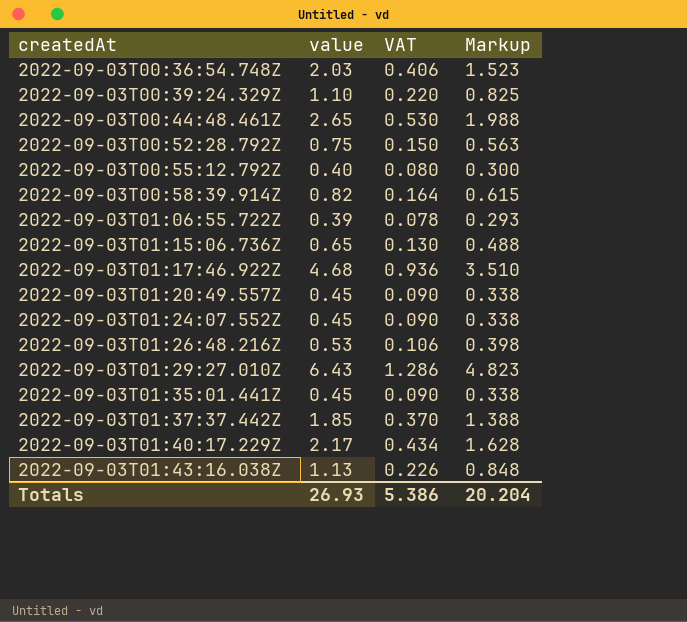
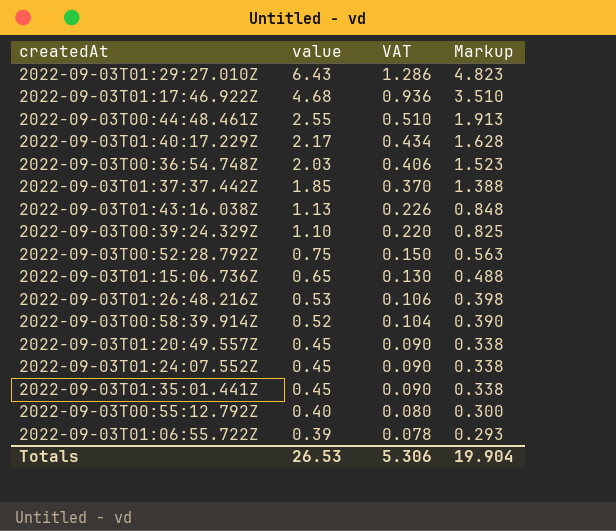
row order: createdAt ascending -> value descending
2022-09-03T00:44:48.461Z | value: 2.65 -> 2.55
2022-09-03T00:44:48.461Z | VAT: 0.530 -> 0.510
2022-09-03T00:44:48.461Z | Markup: 1.988 -> 1.913
2022-09-03T00:58:39.914Z | value: 0.82 -> 0.52
2022-09-03T00:58:39.914Z | VAT: 0.164 -> 0.104
2022-09-03T00:58:39.914Z | Markup: 0.615 -> 0.390
Totals | value: 26.93 -> 26.53
Totals | VAT: 5.386 -> 5.306
Totals | Markup: 20.204 -> 19.904

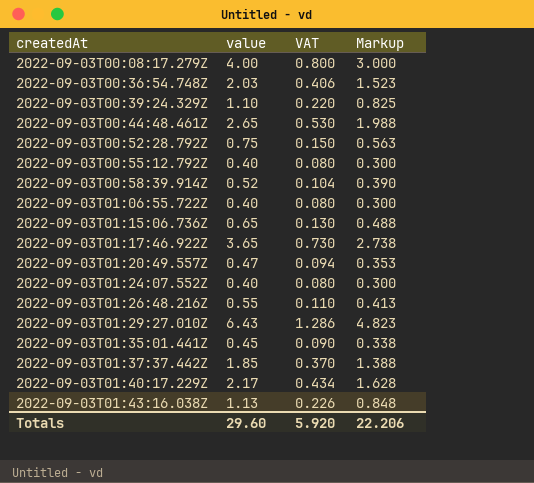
row order: value descending -> createdAt ascending
row 2022-09-03T00:08:17.279Z: none -> 4.00 | 0.800 | 3.000
2022-09-03T00:44:48.461Z | value: 2.55 -> 2.65
2022-09-03T00:44:48.461Z | VAT: 0.510 -> 0.530
2022-09-03T00:44:48.461Z | Markup: 1.913 -> 1.988
2022-09-03T01:06:55.722Z | value: 0.39 -> 0.40
2022-09-03T01:06:55.722Z | VAT: 0.078 -> 0.080
2022-09-03T01:06:55.722Z | Markup: 0.293 -> 0.300
2022-09-03T01:17:46.922Z | value: 4.68 -> 3.65
2022-09-03T01:17:46.922Z | VAT: 0.936 -> 0.730
2022-09-03T01:17:46.922Z | Markup: 3.510 -> 2.738
2022-09-03T01:20:49.557Z | value: 0.45 -> 0.47
2022-09-03T01:20:49.557Z | VAT: 0.090 -> 0.094
2022-09-03T01:20:49.557Z | Markup: 0.338 -> 0.353
2022-09-03T01:24:07.552Z | value: 0.45 -> 0.40
2022-09-03T01:24:07.552Z | VAT: 0.090 -> 0.080
2022-09-03T01:24:07.552Z | Markup: 0.338 -> 0.300
2022-09-03T01:26:48.216Z | value: 0.53 -> 0.55
2022-09-03T01:26:48.216Z | VAT: 0.106 -> 0.110
2022-09-03T01:26:48.216Z | Markup: 0.398 -> 0.413
Totals | value: 26.53 -> 29.60
Totals | VAT: 5.306 -> 5.920
Totals | Markup: 19.904 -> 22.206

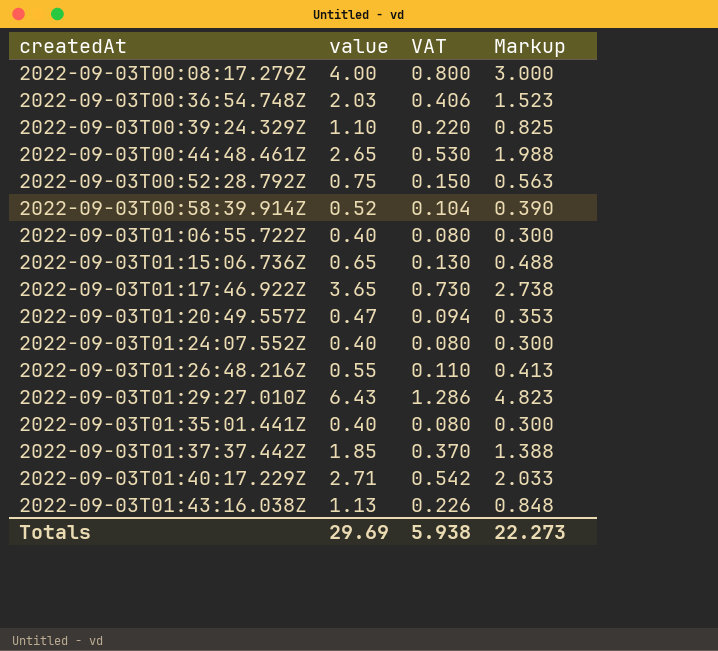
row 2022-09-03T00:55:12.792Z: 0.40 | 0.080 | 0.300 -> none
2022-09-03T01:35:01.441Z | value: 0.45 -> 0.40
2022-09-03T01:35:01.441Z | VAT: 0.090 -> 0.080
2022-09-03T01:35:01.441Z | Markup: 0.338 -> 0.300
2022-09-03T01:40:17.229Z | value: 2.17 -> 2.71
2022-09-03T01:40:17.229Z | VAT: 0.434 -> 0.542
2022-09-03T01:40:17.229Z | Markup: 1.628 -> 2.033
Totals | value: 29.60 -> 29.69
Totals | VAT: 5.920 -> 5.938
Totals | Markup: 22.206 -> 22.273

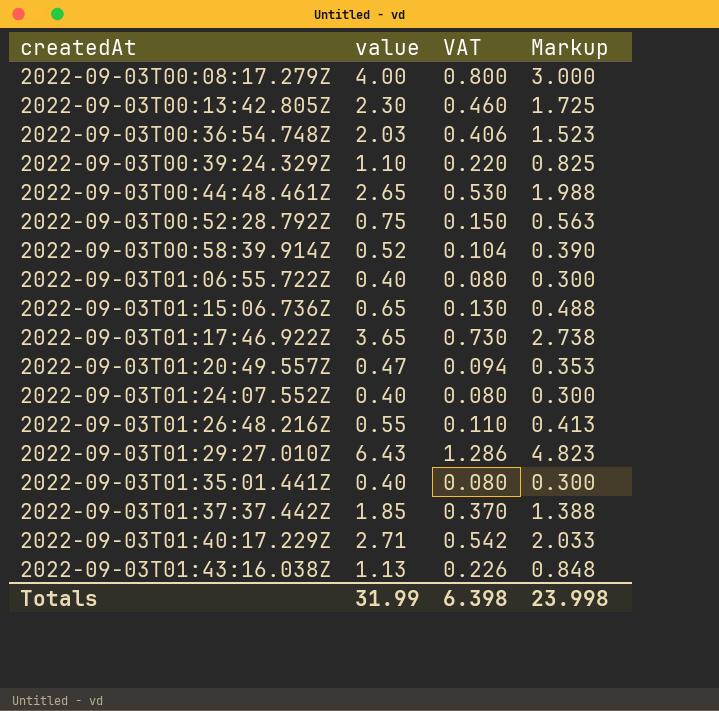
row 2022-09-03T00:13:42.805Z: none -> 2.30 | 0.460 | 1.725
Totals | value: 29.69 -> 31.99
Totals | VAT: 5.938 -> 6.398
Totals | Markup: 22.273 -> 23.998

